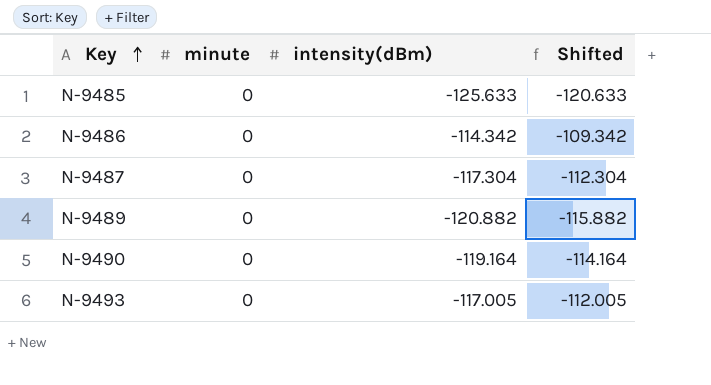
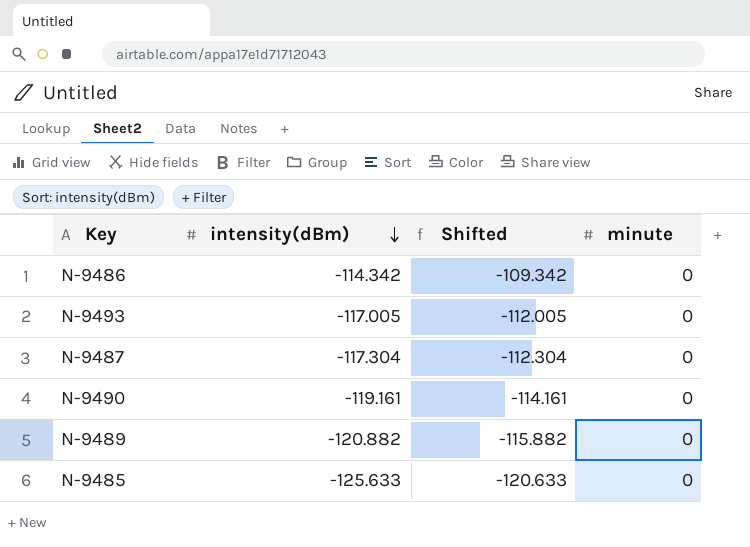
row order: Key ascending -> intensity(dBm) descending
column minute | position: 2 -> 4
N-9490 | intensity(dBm): -119.164 -> -119.161
N-9490 | Shifted: -114.164 -> -114.161

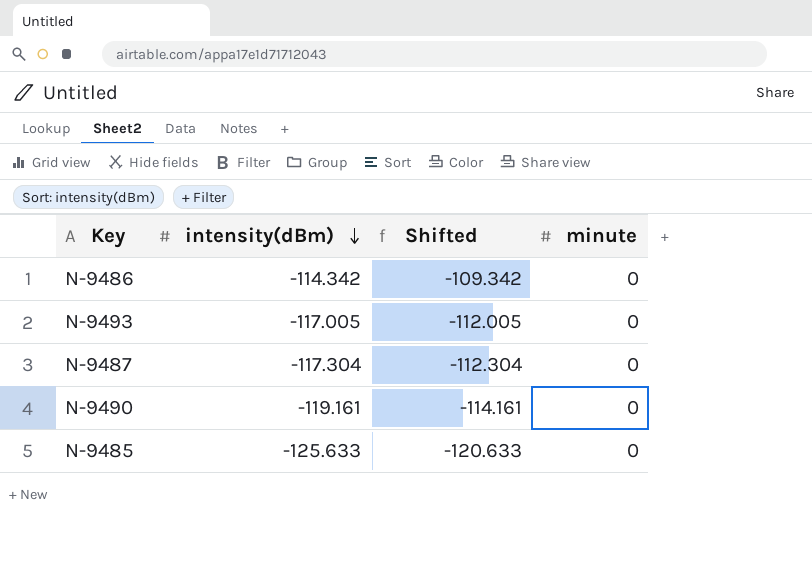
row N-9489: -120.882 | -115.882 | 0 -> none

